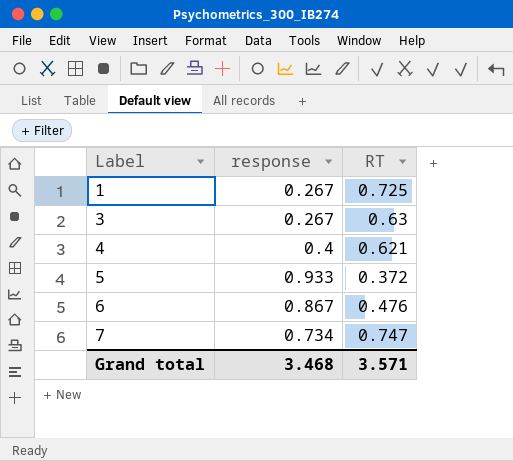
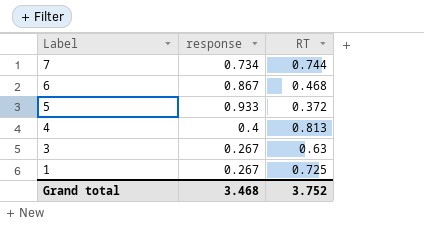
row order: Label ascending -> Label descending
7 | RT: 0.747 -> 0.744
6 | RT: 0.476 -> 0.468
4 | RT: 0.621 -> 0.813
Grand total | RT: 3.571 -> 3.752

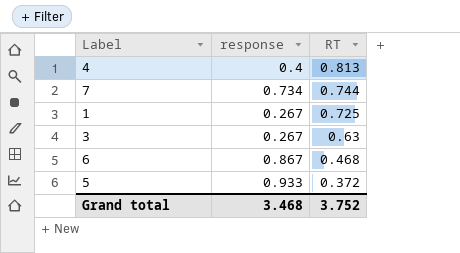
row order: Label descending -> RT descending

